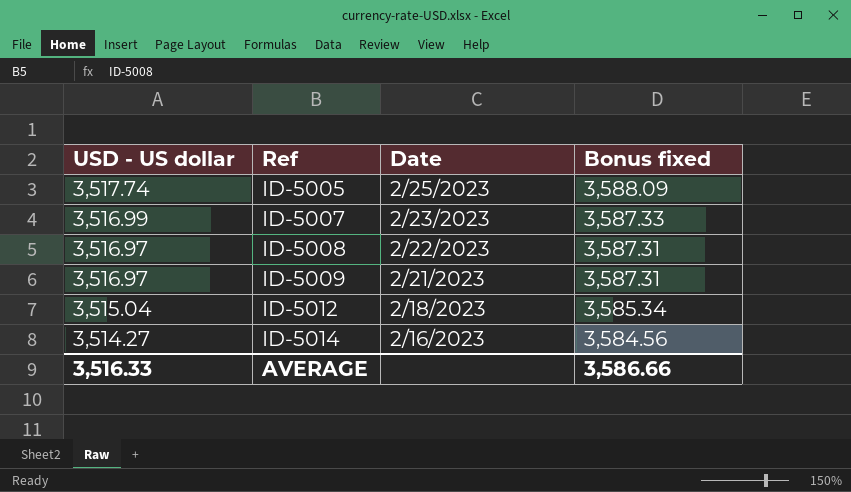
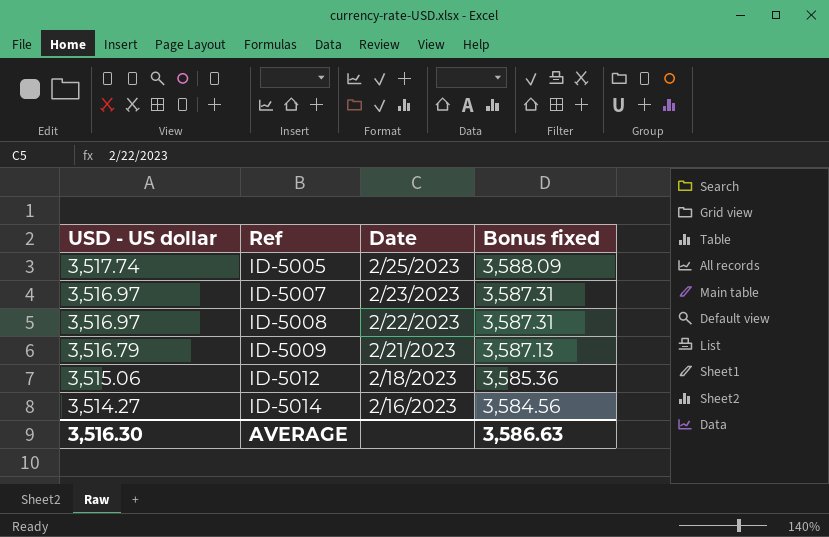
ID-5007 | USD - US dollar: 3,516.99 -> 3,516.97
ID-5007 | Bonus fixed: 3,587.33 -> 3,587.31
ID-5009 | USD - US dollar: 3,516.97 -> 3,516.79
ID-5009 | Bonus fixed: 3,587.31 -> 3,587.13
ID-5012 | USD - US dollar: 3,515.04 -> 3,515.06
ID-5012 | Bonus fixed: 3,585.34 -> 3,585.36
AVERAGE | USD - US dollar: 3,516.33 -> 3,516.30
AVERAGE | Bonus fixed: 3,586.66 -> 3,586.63

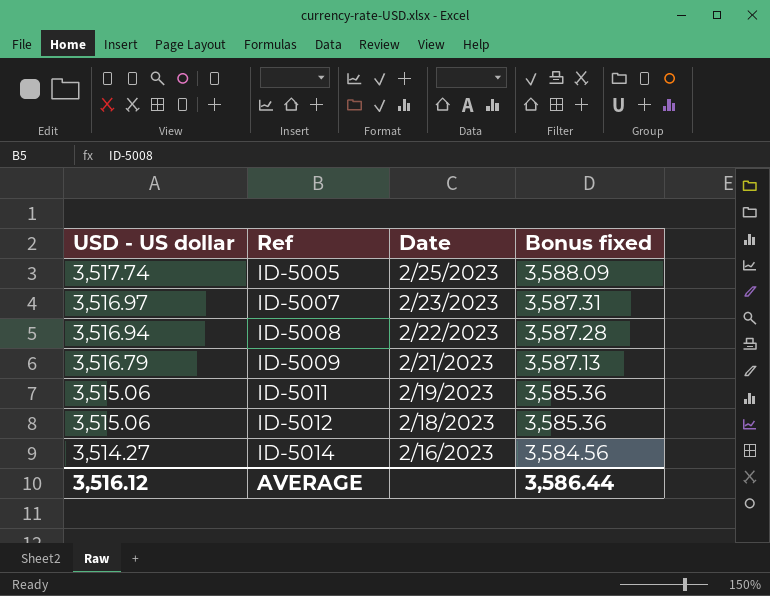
ID-5008 | USD - US dollar: 3,516.97 -> 3,516.94
ID-5008 | Bonus fixed: 3,587.31 -> 3,587.28
row ID-5011: none -> 3,515.06 | 2/19/2023 | 3,585.36
AVERAGE | USD - US dollar: 3,516.30 -> 3,516.12
AVERAGE | Bonus fixed: 3,586.63 -> 3,586.44

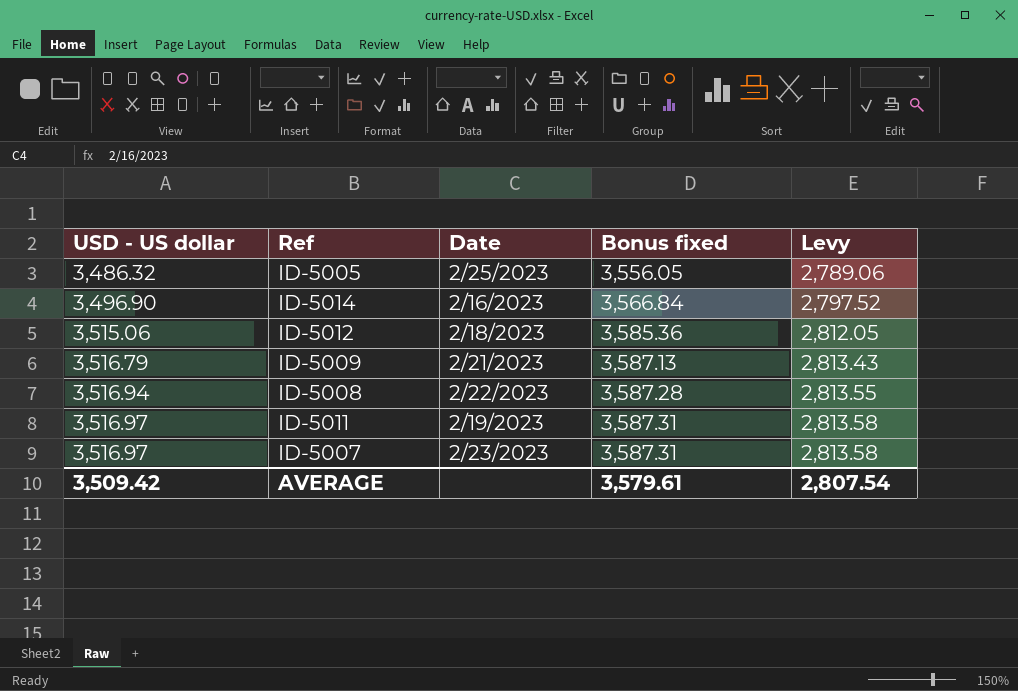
row order: USD - US dollar descending -> USD - US dollar ascending
column Levy | formula: none -> [USD - US dollar] * 0.8
ID-5005 | USD - US dollar: 3,517.74 -> 3,486.32
ID-5005 | Bonus fixed: 3,588.09 -> 3,556.05
ID-5014 | USD - US dollar: 3,514.27 -> 3,496.90
ID-5014 | Bonus fixed: 3,584.56 -> 3,566.84
ID-5011 | USD - US dollar: 3,515.06 -> 3,516.97
ID-5011 | Bonus fixed: 3,585.36 -> 3,587.31
AVERAGE | USD - US dollar: 3,516.12 -> 3,509.42
AVERAGE | Bonus fixed: 3,586.44 -> 3,579.61

